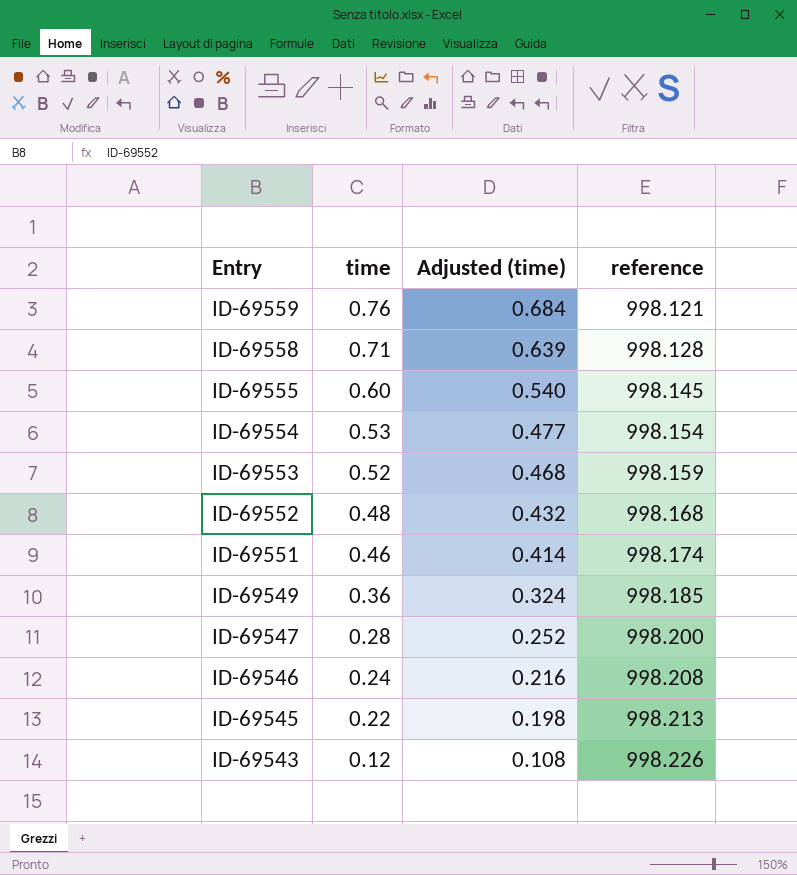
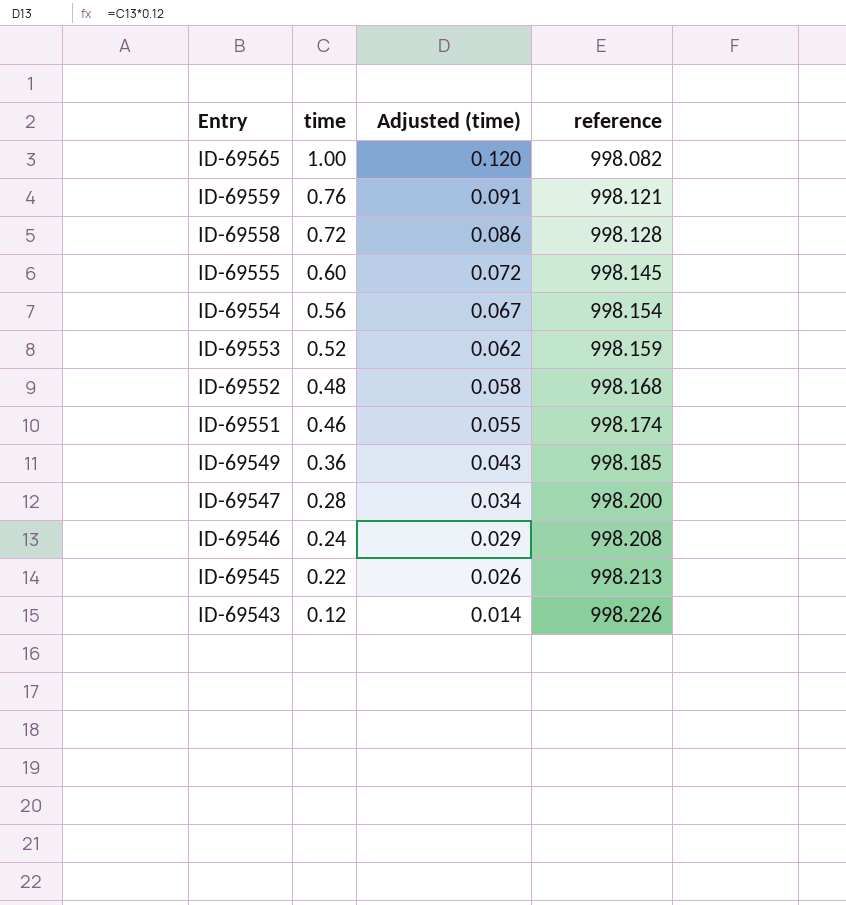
column Adjusted (time) | formula: [time] * 0.9 -> [time] * 0.12
row ID-69565: none -> 1.00 | 0.120 | 998.082
ID-69558 | time: 0.71 -> 0.72
ID-69554 | time: 0.53 -> 0.56

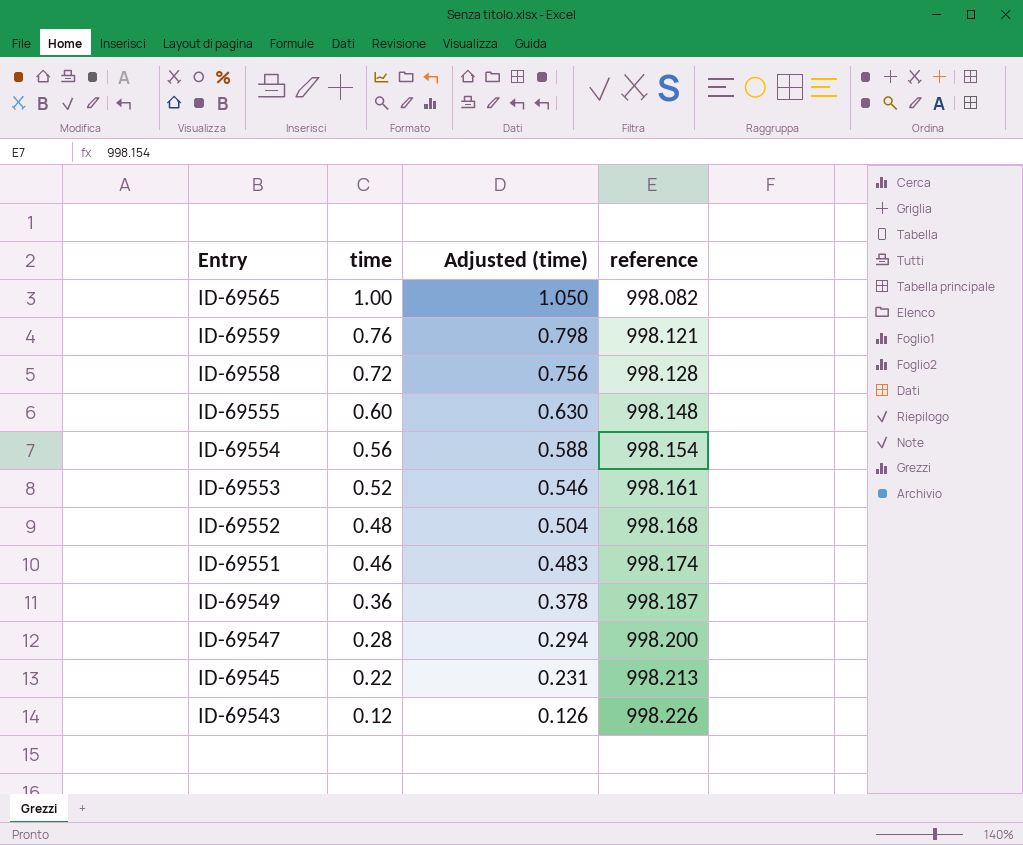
column Adjusted (time) | formula: [time] * 0.12 -> [time] * 1.05
row ID-69546: 0.24 | 0.029 | 998.208 -> none
ID-69555 | reference: 998.145 -> 998.148
ID-69553 | reference: 998.159 -> 998.161
ID-69549 | reference: 998.185 -> 998.187

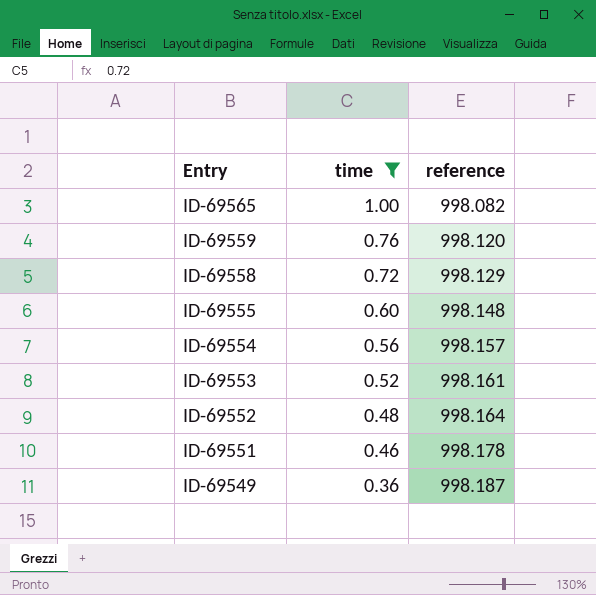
filter: none -> time >= 0.36
column Adjusted (time) | formula: [time] * 1.05 -> none
ID-69559 | reference: 998.121 -> 998.120
ID-69558 | reference: 998.128 -> 998.129
ID-69554 | reference: 998.154 -> 998.157
ID-69552 | reference: 998.168 -> 998.164
ID-69551 | reference: 998.174 -> 998.178

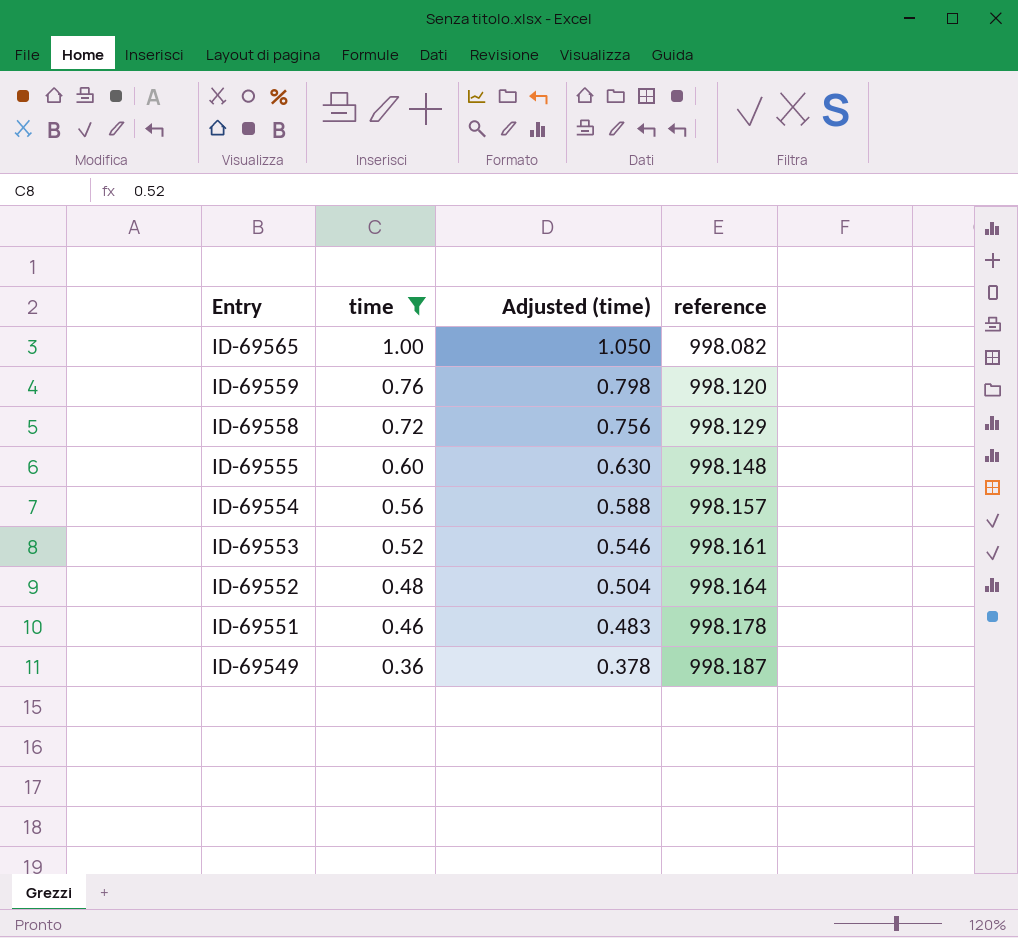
column Adjusted (time) | formula: none -> [time] * 1.05

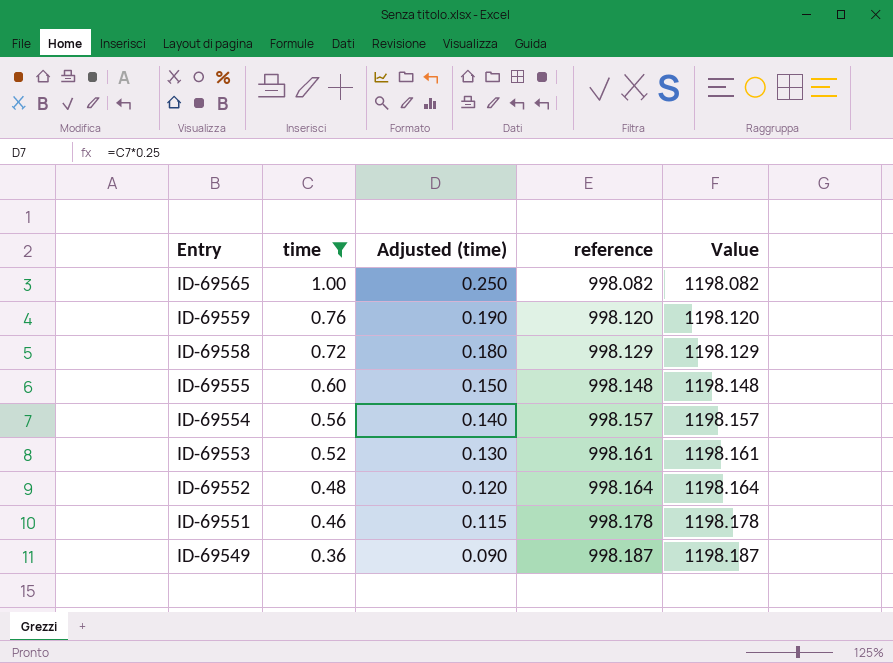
column Adjusted (time) | formula: [time] * 1.05 -> [time] * 0.25
column Value | formula: none -> [reference] + 200

